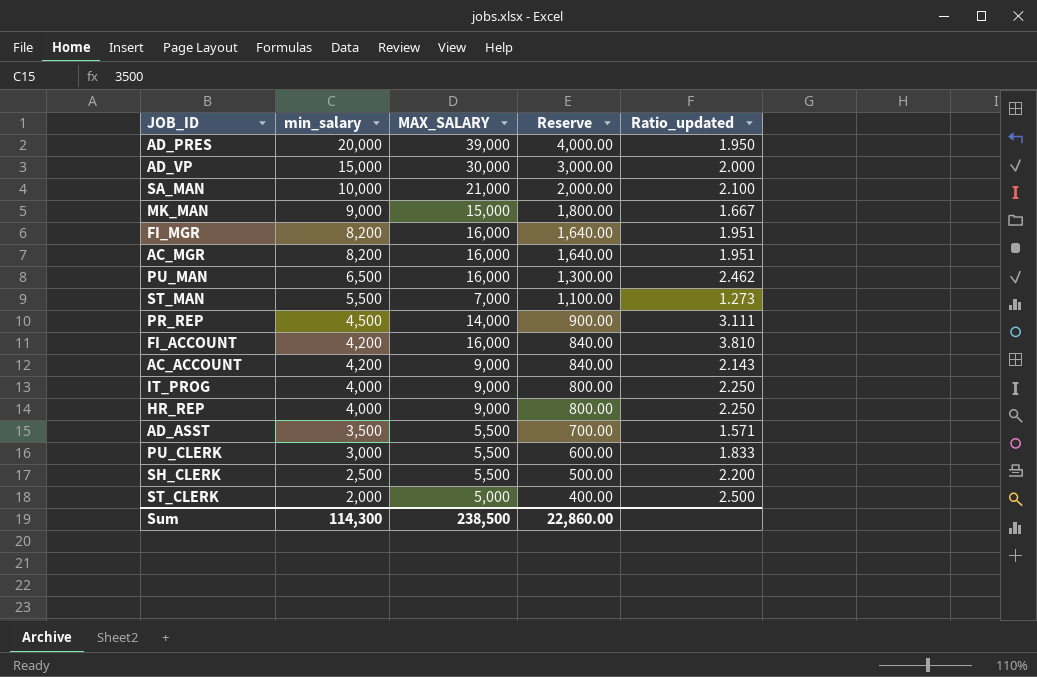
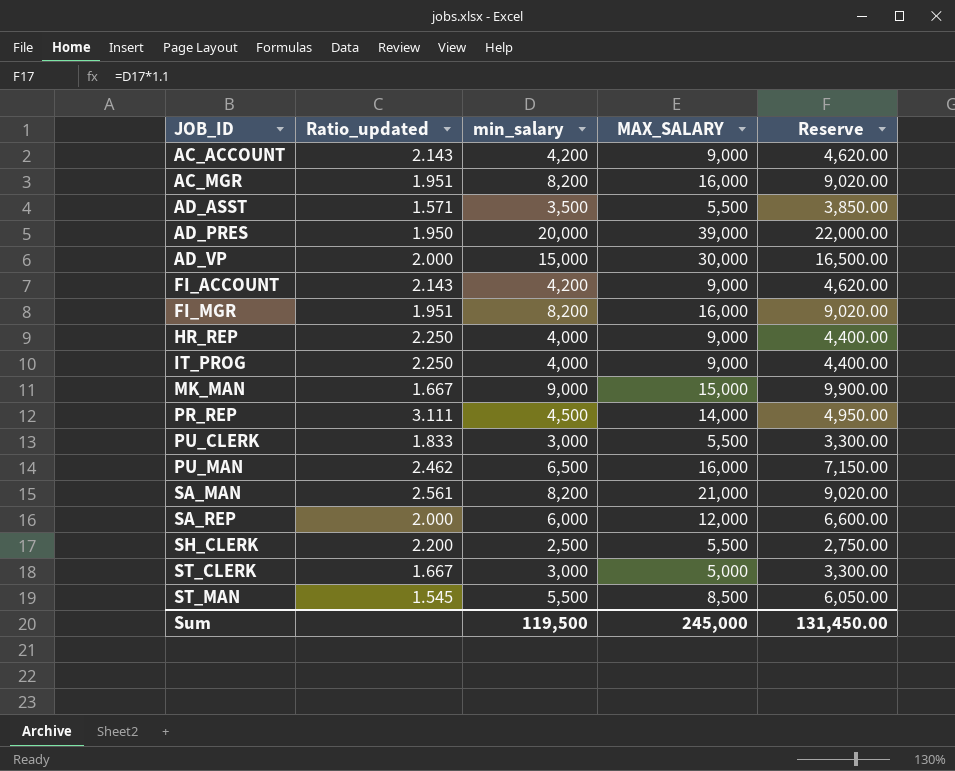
row order: min_salary descending -> JOB_ID ascending
column Ratio_updated | position: 5 -> 2
column Reserve | formula: [min_salary] * 0.2 -> [min_salary] * 1.1
FI_ACCOUNT | Ratio_updated: 3.810 -> 2.143
FI_ACCOUNT | MAX_SALARY: 16,000 -> 9,000
SA_MAN | Ratio_updated: 2.100 -> 2.561
SA_MAN | min_salary: 10,000 -> 8,200
row SA_REP: none -> 2.000 | 6,000 | 12,000 | 6,600.00
ST_CLERK | Ratio_updated: 2.500 -> 1.667
ST_CLERK | min_salary: 2,000 -> 3,000
ST_MAN | Ratio_updated: 1.273 -> 1.545
ST_MAN | MAX_SALARY: 7,000 -> 8,500
Sum | min_salary: 114,300 -> 119,500
Sum | MAX_SALARY: 238,500 -> 245,000
Sum | Reserve: 22,860.00 -> 131,450.00

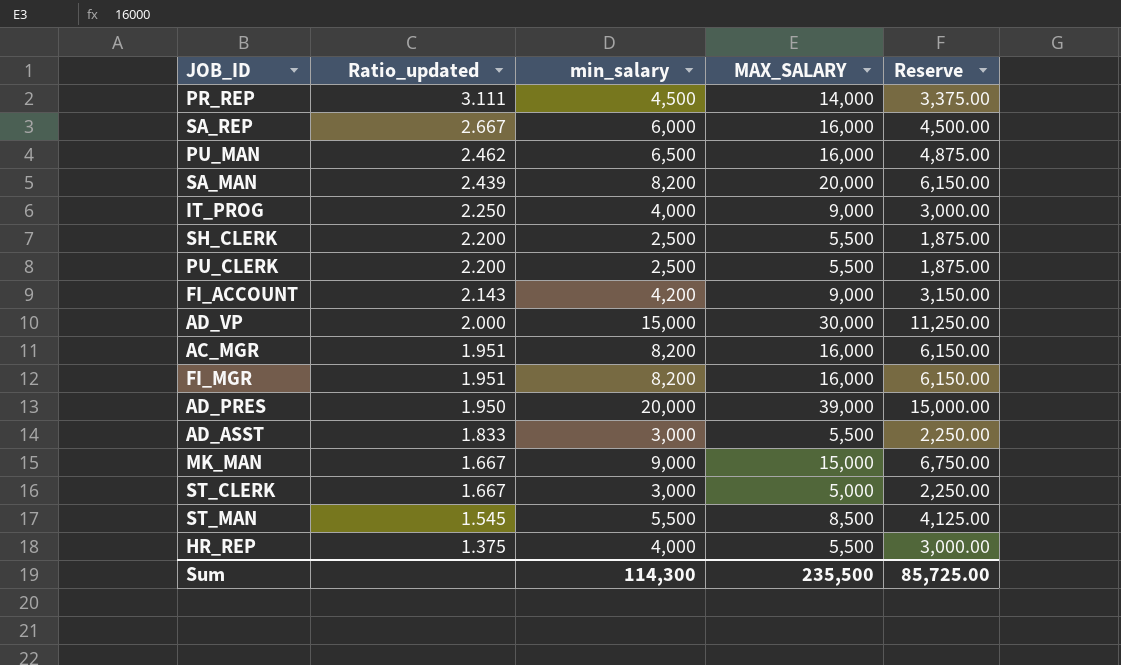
row order: JOB_ID ascending -> Ratio_updated descending
column Reserve | formula: [min_salary] * 1.1 -> [min_salary] * 0.75
row AC_ACCOUNT: 2.143 | 4,200 | 9,000 | 4,620.00 -> none
SA_REP | Ratio_updated: 2.000 -> 2.667
SA_REP | MAX_SALARY: 12,000 -> 16,000
SA_MAN | Ratio_updated: 2.561 -> 2.439
SA_MAN | MAX_SALARY: 21,000 -> 20,000
PU_CLERK | Ratio_updated: 1.833 -> 2.200
PU_CLERK | min_salary: 3,000 -> 2,500
AD_ASST | Ratio_updated: 1.571 -> 1.833
AD_ASST | min_salary: 3,500 -> 3,000
HR_REP | Ratio_updated: 2.250 -> 1.375
HR_REP | MAX_SALARY: 9,000 -> 5,500
Sum | min_salary: 119,500 -> 114,300
Sum | MAX_SALARY: 245,000 -> 235,500
Sum | Reserve: 131,450.00 -> 85,725.00

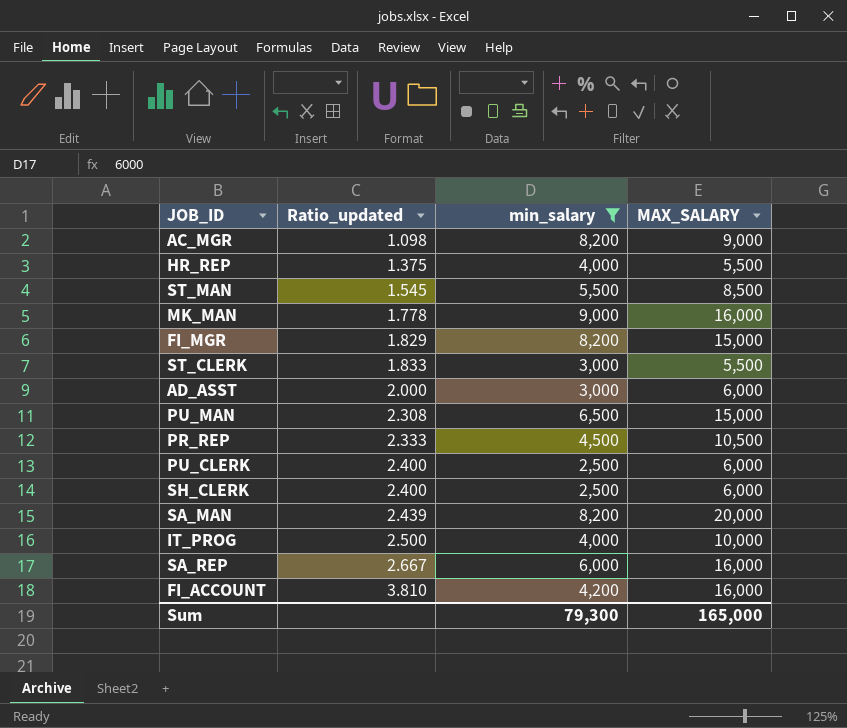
filter: none -> min_salary <= 9,000
row order: Ratio_updated descending -> Ratio_updated ascending
column Reserve | formula: [min_salary] * 0.75 -> none
AC_MGR | Ratio_updated: 1.951 -> 1.098
AC_MGR | MAX_SALARY: 16,000 -> 9,000
MK_MAN | Ratio_updated: 1.667 -> 1.778
MK_MAN | MAX_SALARY: 15,000 -> 16,000
FI_MGR | Ratio_updated: 1.951 -> 1.829
FI_MGR | MAX_SALARY: 16,000 -> 15,000
ST_CLERK | Ratio_updated: 1.667 -> 1.833
ST_CLERK | MAX_SALARY: 5,000 -> 5,500
AD_ASST | Ratio_updated: 1.833 -> 2.000
AD_ASST | MAX_SALARY: 5,500 -> 6,000
PU_MAN | Ratio_updated: 2.462 -> 2.308
PU_MAN | MAX_SALARY: 16,000 -> 15,000
PR_REP | Ratio_updated: 3.111 -> 2.333
PR_REP | MAX_SALARY: 14,000 -> 10,500
PU_CLERK | Ratio_updated: 2.200 -> 2.400
PU_CLERK | MAX_SALARY: 5,500 -> 6,000
SH_CLERK | Ratio_updated: 2.200 -> 2.400
SH_CLERK | MAX_SALARY: 5,500 -> 6,000
IT_PROG | Ratio_updated: 2.250 -> 2.500
IT_PROG | MAX_SALARY: 9,000 -> 10,000
FI_ACCOUNT | Ratio_updated: 2.143 -> 3.810
FI_ACCOUNT | MAX_SALARY: 9,000 -> 16,000
Sum | min_salary: 114,300 -> 79,300
Sum | MAX_SALARY: 235,500 -> 165,000

